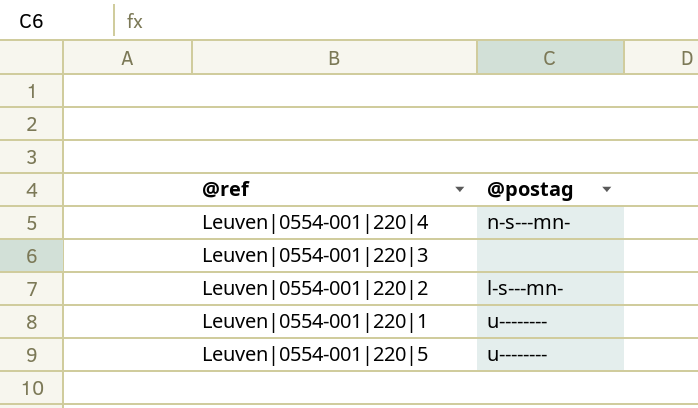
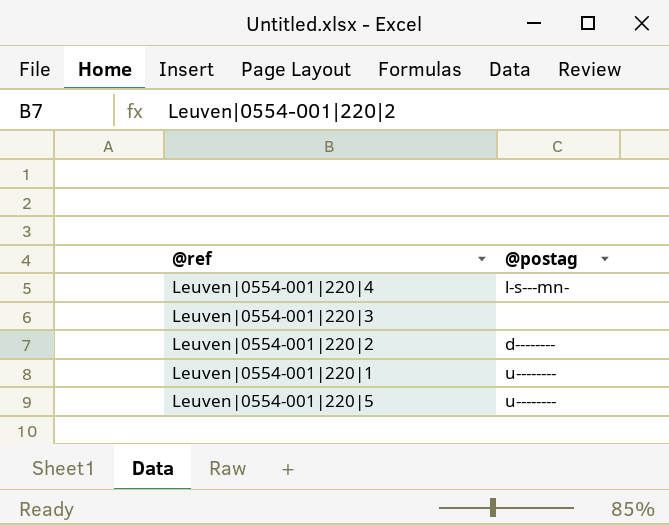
Leuven|0554-001|220|4 | @postag: n-s---mn- -> l-s---mn-
Leuven|0554-001|220|2 | @postag: l-s---mn- -> d--------

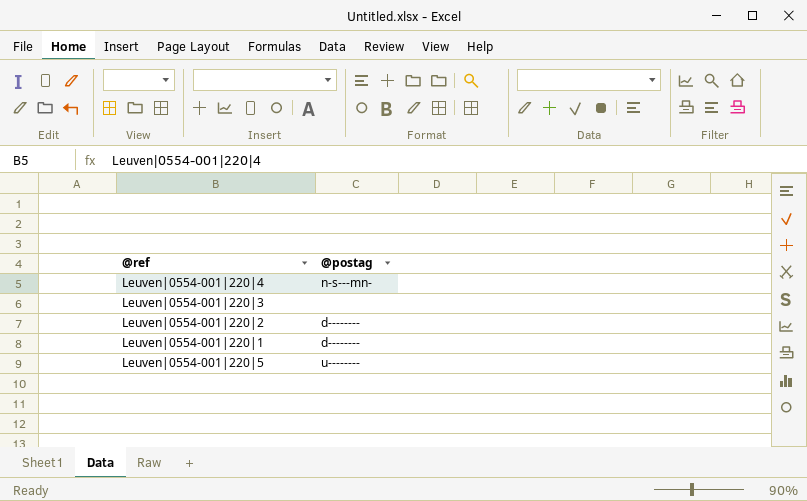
Leuven|0554-001|220|4 | @postag: l-s---mn- -> n-s---mn-
Leuven|0554-001|220|1 | @postag: u-------- -> d--------

